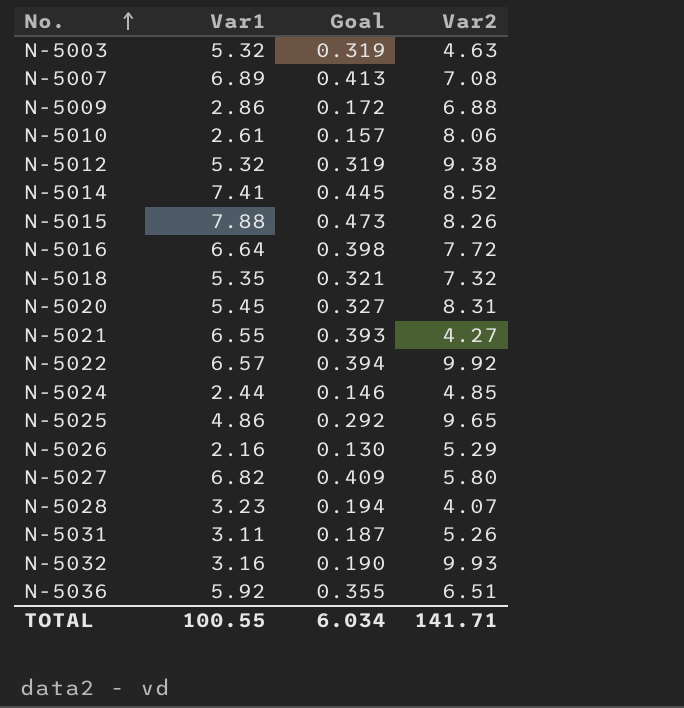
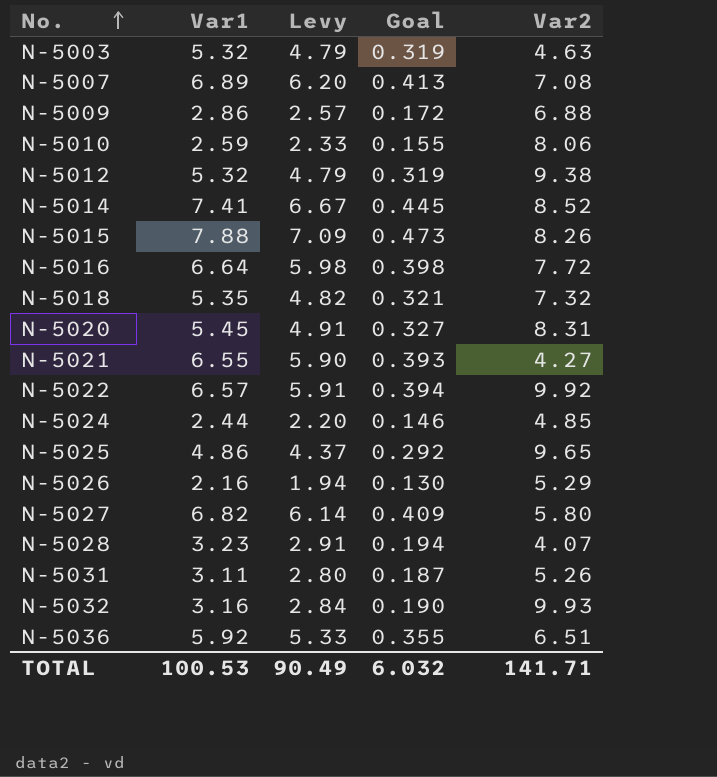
column Levy | formula: none -> [Var1] * 0.9
N-5010 | Var1: 2.61 -> 2.59
N-5010 | Goal: 0.157 -> 0.155
TOTAL | Var1: 100.55 -> 100.53
TOTAL | Goal: 6.034 -> 6.032

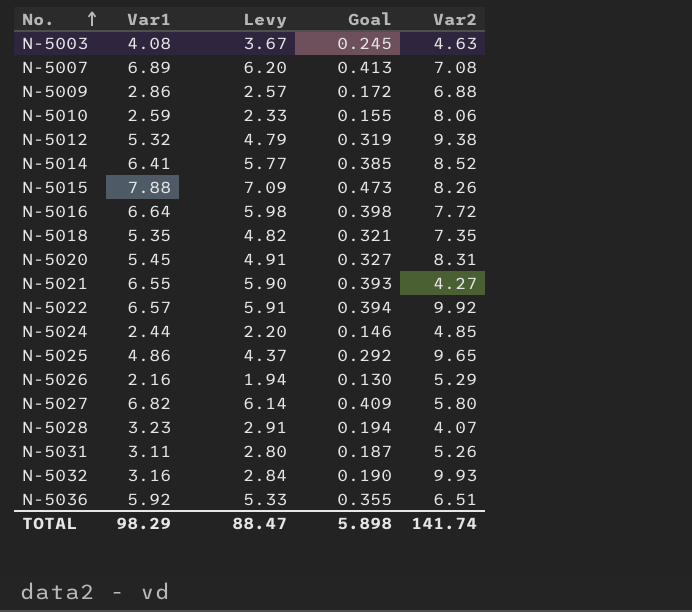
N-5003 | Var1: 5.32 -> 4.08
N-5003 | Levy: 4.79 -> 3.67
N-5003 | Goal: 0.319 -> 0.245
N-5014 | Var1: 7.41 -> 6.41
N-5014 | Levy: 6.67 -> 5.77
N-5014 | Goal: 0.445 -> 0.385
N-5018 | Var2: 7.32 -> 7.35
TOTAL | Var1: 100.53 -> 98.29
TOTAL | Levy: 90.49 -> 88.47
TOTAL | Goal: 6.032 -> 5.898
TOTAL | Var2: 141.71 -> 141.74

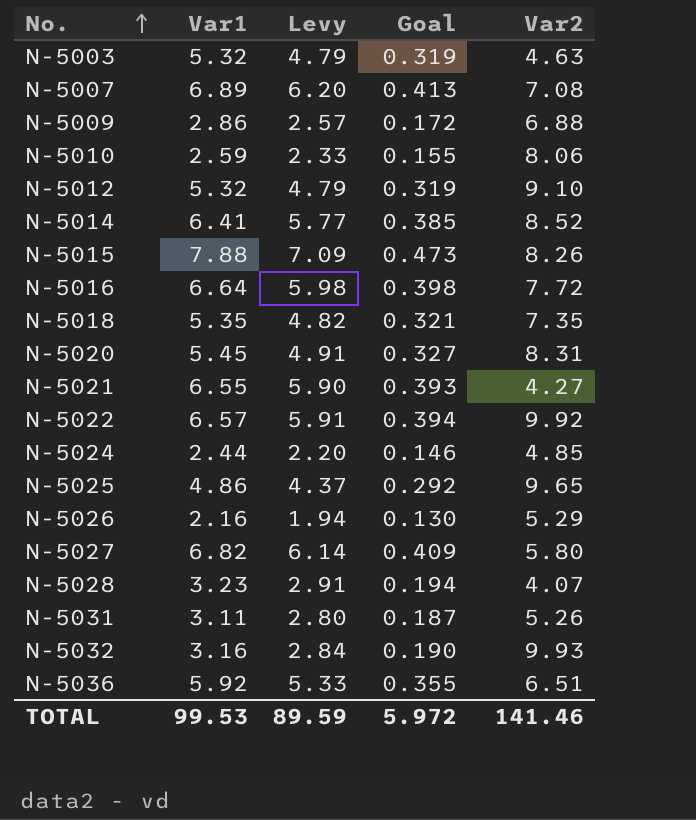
N-5003 | Var1: 4.08 -> 5.32
N-5003 | Levy: 3.67 -> 4.79
N-5003 | Goal: 0.245 -> 0.319
N-5012 | Var2: 9.38 -> 9.10
TOTAL | Var1: 98.29 -> 99.53
TOTAL | Levy: 88.47 -> 89.59
TOTAL | Goal: 5.898 -> 5.972
TOTAL | Var2: 141.74 -> 141.46

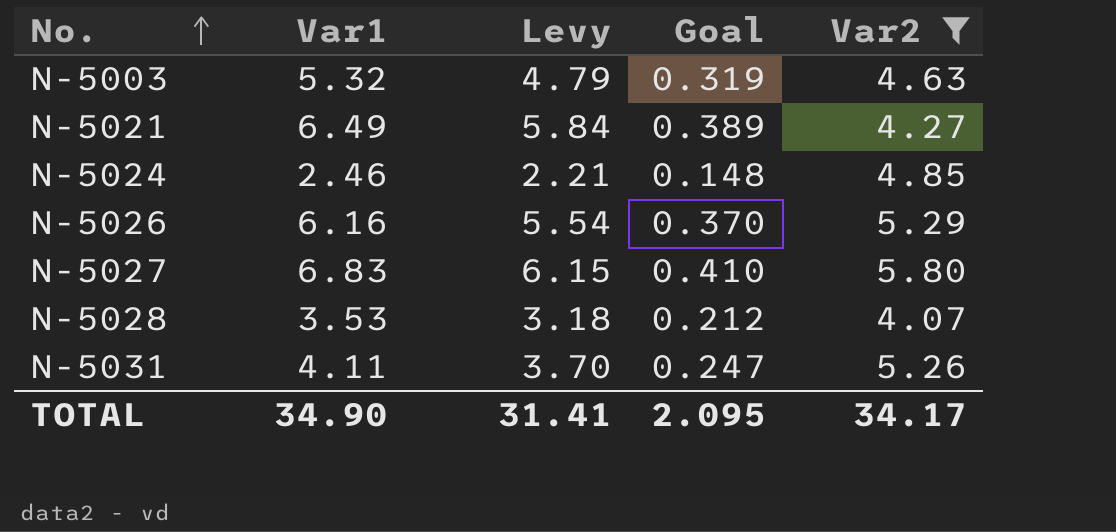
filter: none -> Var2 <= 5.80
N-5021 | Var1: 6.55 -> 6.49
N-5021 | Levy: 5.90 -> 5.84
N-5021 | Goal: 0.393 -> 0.389
N-5024 | Var1: 2.44 -> 2.46
N-5024 | Levy: 2.20 -> 2.21
N-5024 | Goal: 0.146 -> 0.148
N-5026 | Var1: 2.16 -> 6.16
N-5026 | Levy: 1.94 -> 5.54
N-5026 | Goal: 0.130 -> 0.370
N-5027 | Var1: 6.82 -> 6.83
N-5027 | Levy: 6.14 -> 6.15
N-5027 | Goal: 0.409 -> 0.410
N-5028 | Var1: 3.23 -> 3.53
N-5028 | Levy: 2.91 -> 3.18
N-5028 | Goal: 0.194 -> 0.212
N-5031 | Var1: 3.11 -> 4.11
N-5031 | Levy: 2.80 -> 3.70
N-5031 | Goal: 0.187 -> 0.247
TOTAL | Var1: 99.53 -> 34.90
TOTAL | Levy: 89.59 -> 31.41
TOTAL | Goal: 5.972 -> 2.095
TOTAL | Var2: 141.46 -> 34.17

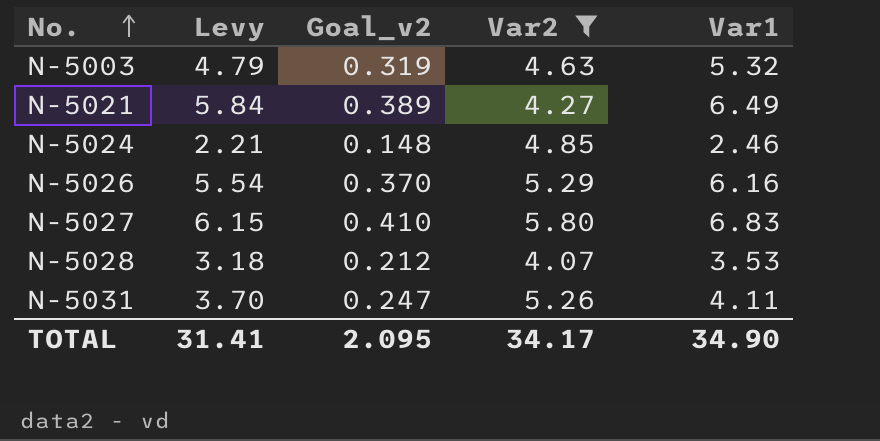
column name: Goal -> Goal_v2
column Var1 | position: 2 -> 5

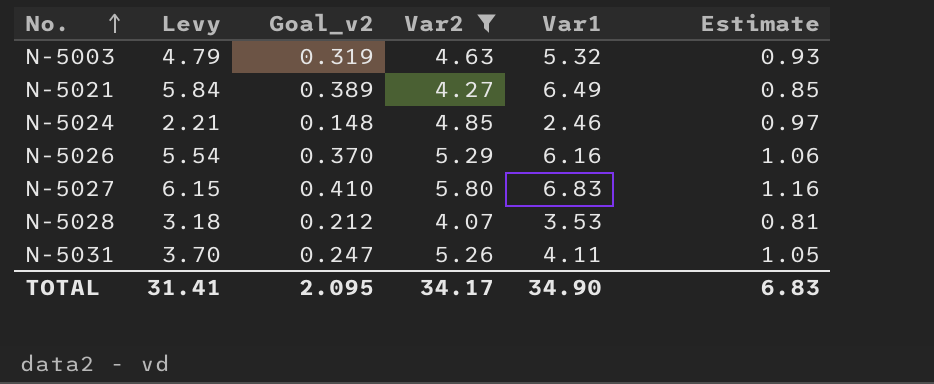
column Estimate | formula: none -> [Var2] * 0.2

